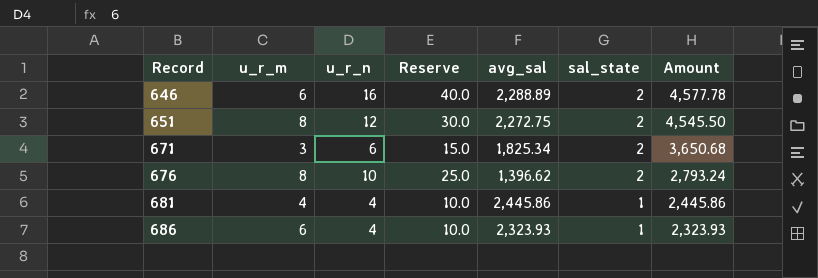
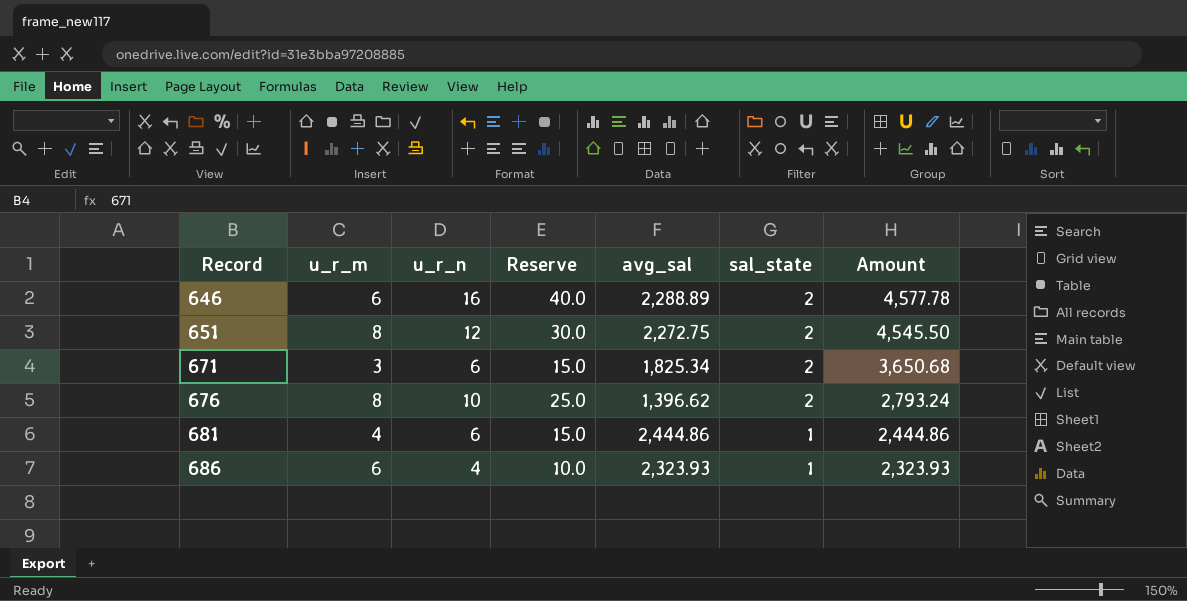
681 | u_r_n: 4 -> 6
681 | Reserve: 10.0 -> 15.0
681 | avg_sal: 2,445.86 -> 2,444.86
681 | Amount: 2,445.86 -> 2,444.86

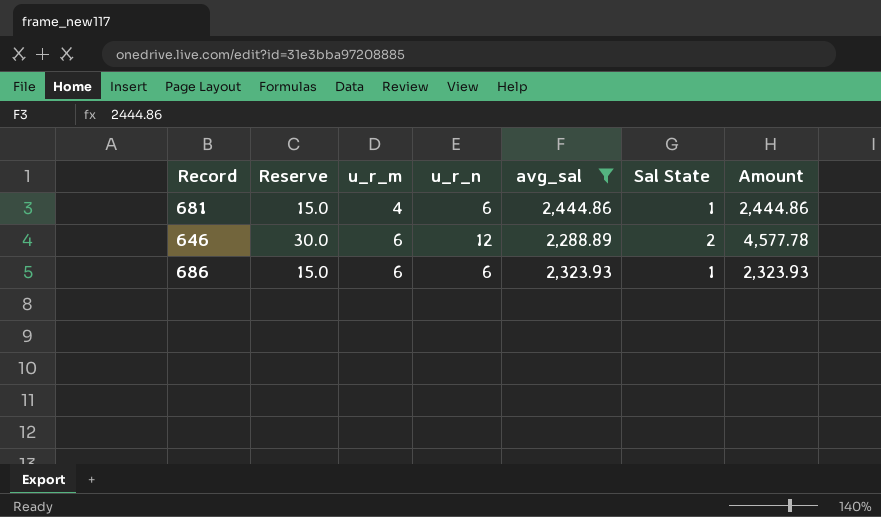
filter: none -> avg_sal >= 2,288.89
row order: Record ascending -> u_r_m ascending
column Reserve | position: 4 -> 2
column name: sal_state -> Sal State
646 | Reserve: 40.0 -> 30.0
646 | u_r_n: 16 -> 12
686 | Reserve: 10.0 -> 15.0
686 | u_r_n: 4 -> 6

